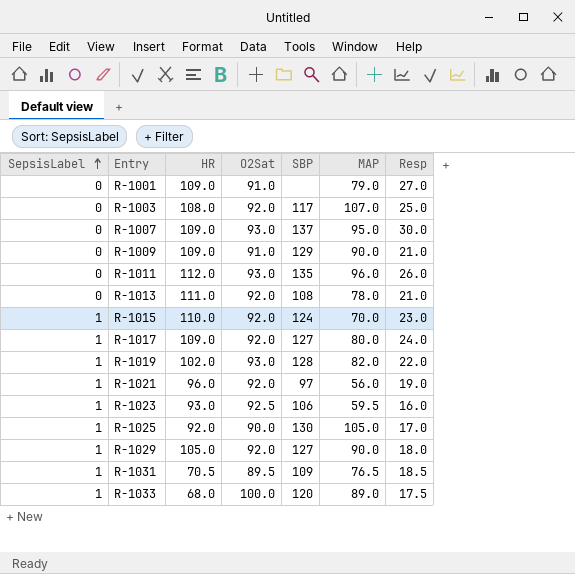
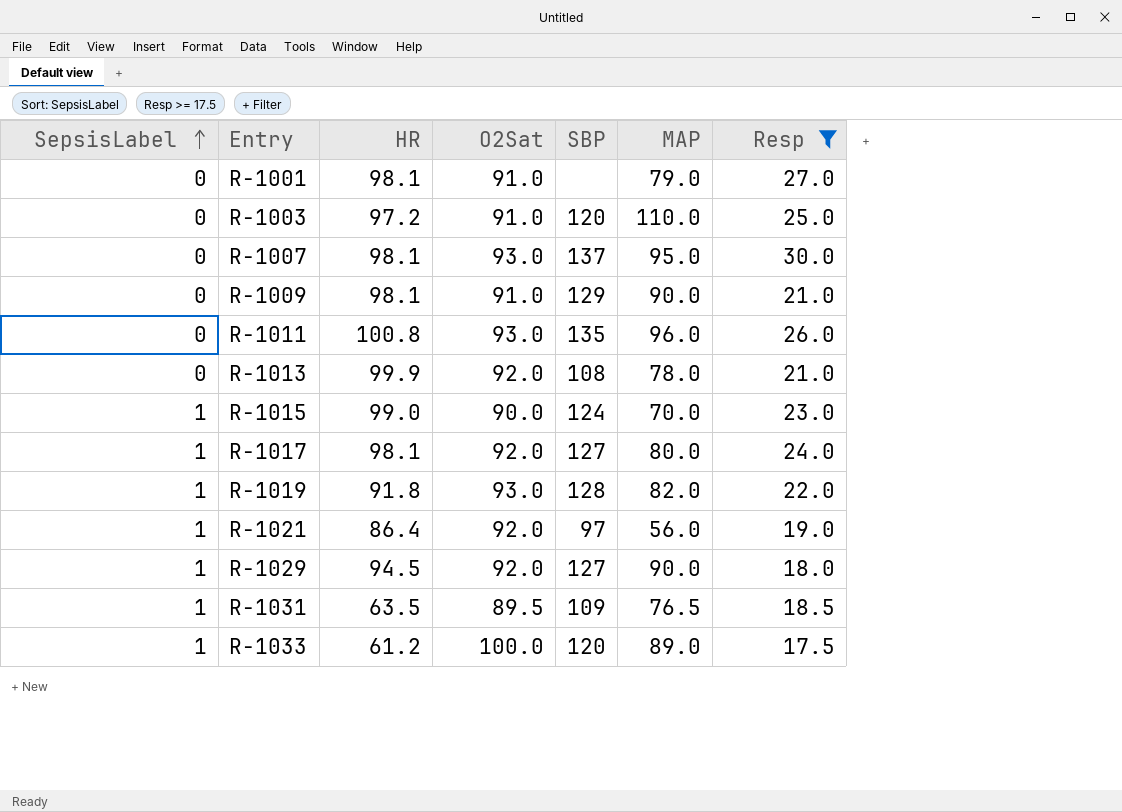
filter: none -> Resp >= 17.5
R-1001 | HR: 109.0 -> 98.1
R-1003 | HR: 108.0 -> 97.2
R-1003 | O2Sat: 92.0 -> 91.0
R-1003 | SBP: 117 -> 120
R-1003 | MAP: 107.0 -> 110.0
R-1007 | HR: 109.0 -> 98.1
R-1009 | HR: 109.0 -> 98.1
R-1011 | HR: 112.0 -> 100.8
R-1013 | HR: 111.0 -> 99.9
R-1015 | HR: 110.0 -> 99.0
R-1015 | O2Sat: 92.0 -> 90.0
R-1017 | HR: 109.0 -> 98.1
R-1019 | HR: 102.0 -> 91.8
R-1021 | HR: 96.0 -> 86.4
R-1029 | HR: 105.0 -> 94.5
R-1031 | HR: 70.5 -> 63.5
R-1033 | HR: 68.0 -> 61.2

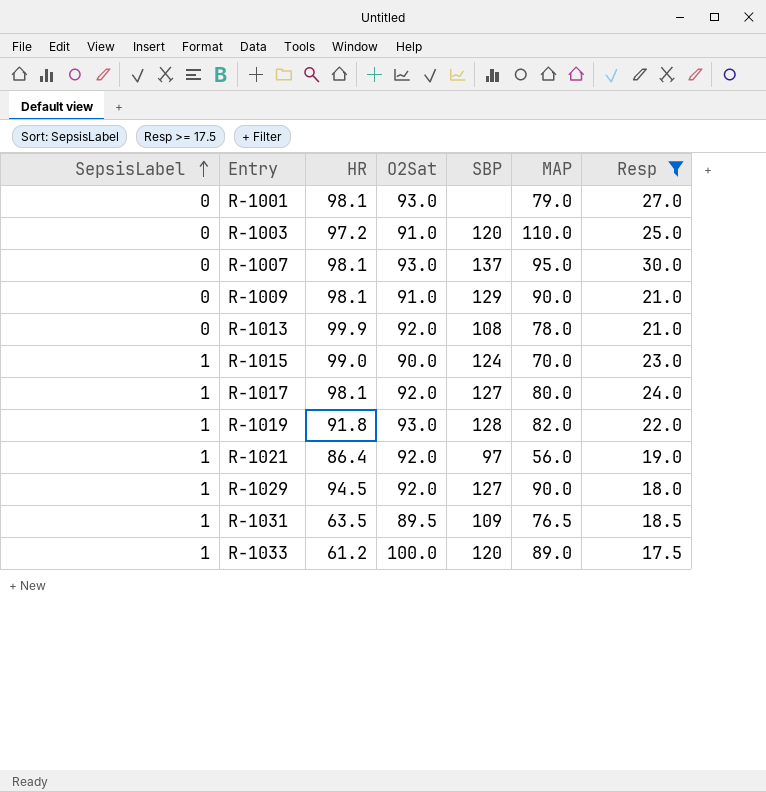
row R-1011: 0 | 100.8 | 93.0 | 135 | 96.0 | 26.0 -> none
R-1001 | O2Sat: 91.0 -> 93.0

